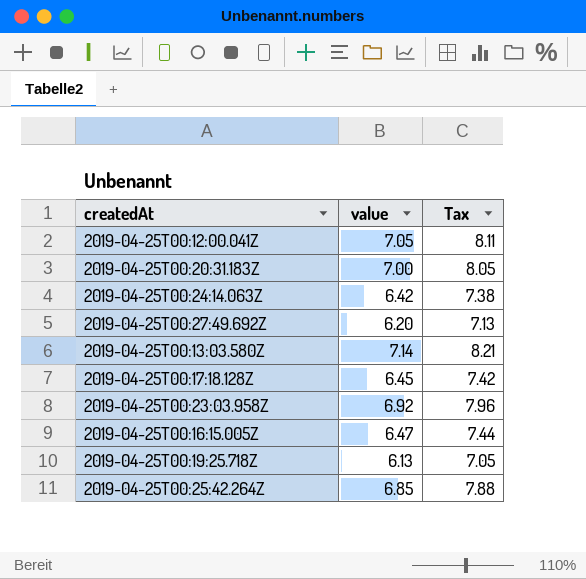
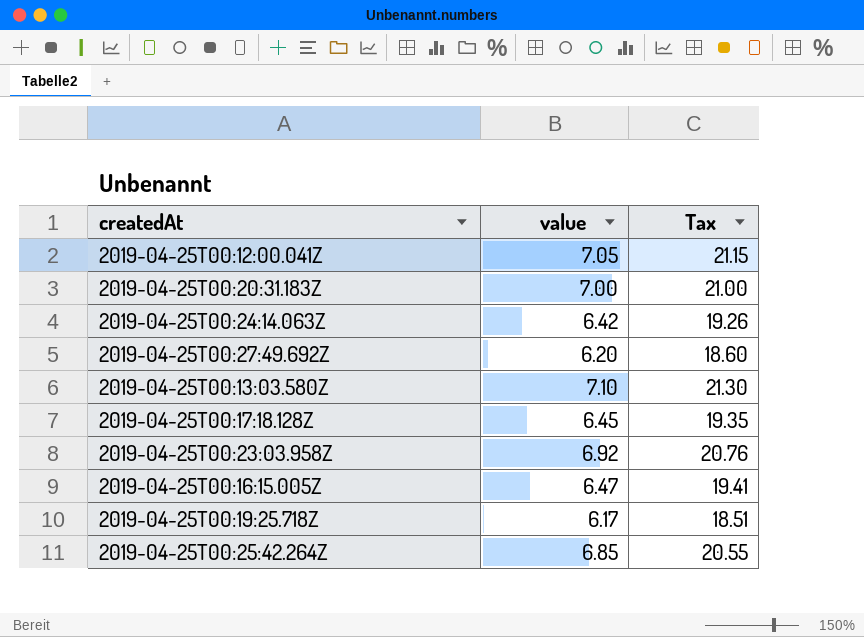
column Tax | formula: [value] * 1.15 -> [value] * 3
2019-04-25T00:13:03.580Z | value: 7.14 -> 7.10
2019-04-25T00:19:25.718Z | value: 6.13 -> 6.17

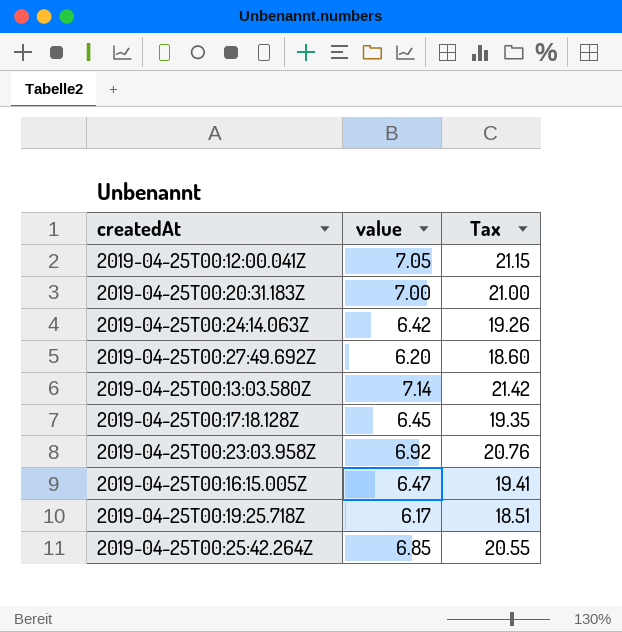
2019-04-25T00:13:03.580Z | value: 7.10 -> 7.14
2019-04-25T00:13:03.580Z | Tax: 21.30 -> 21.42

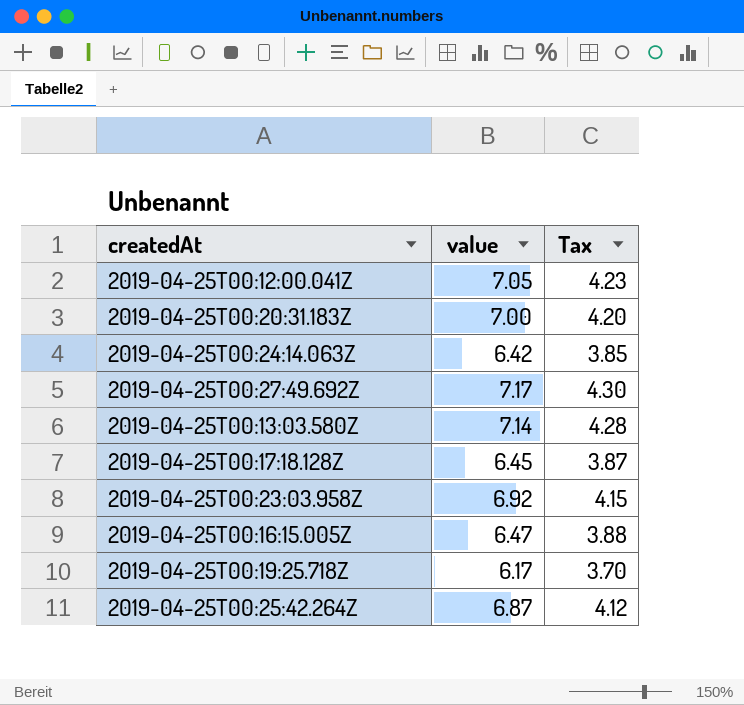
column Tax | formula: [value] * 3 -> [value] * 0.6
2019-04-25T00:27:49.692Z | value: 6.20 -> 7.17
2019-04-25T00:25:42.264Z | value: 6.85 -> 6.87

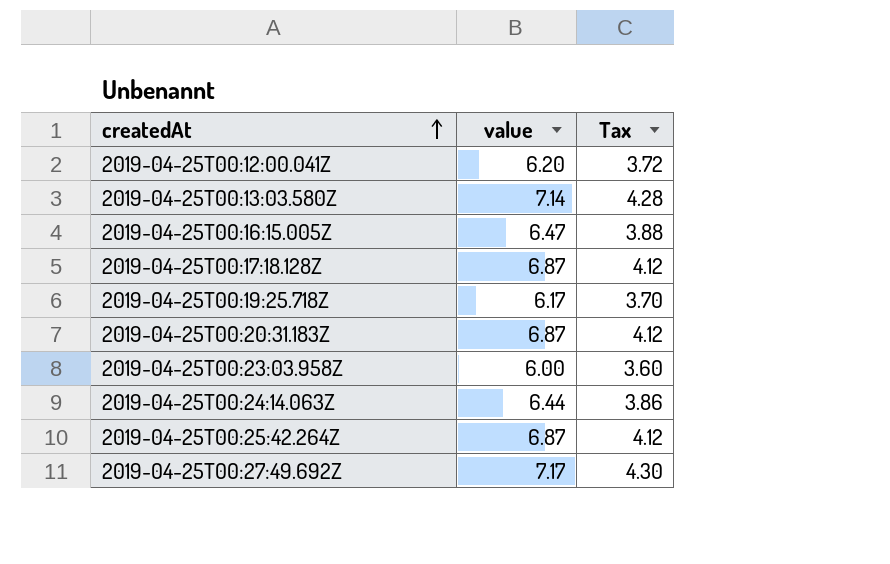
row order: none -> createdAt ascending
2019-04-25T00:12:00.041Z | value: 7.05 -> 6.20
2019-04-25T00:12:00.041Z | Tax: 4.23 -> 3.72
2019-04-25T00:17:18.128Z | value: 6.45 -> 6.87
2019-04-25T00:17:18.128Z | Tax: 3.87 -> 4.12
2019-04-25T00:20:31.183Z | value: 7.00 -> 6.87
2019-04-25T00:20:31.183Z | Tax: 4.20 -> 4.12
2019-04-25T00:23:03.958Z | value: 6.92 -> 6.00
2019-04-25T00:23:03.958Z | Tax: 4.15 -> 3.60
2019-04-25T00:24:14.063Z | value: 6.42 -> 6.44
2019-04-25T00:24:14.063Z | Tax: 3.85 -> 3.86

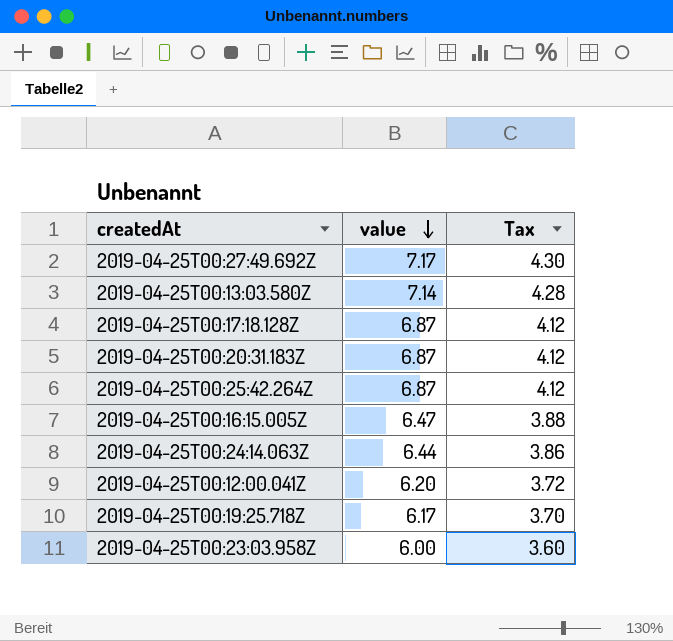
row order: createdAt ascending -> value descending

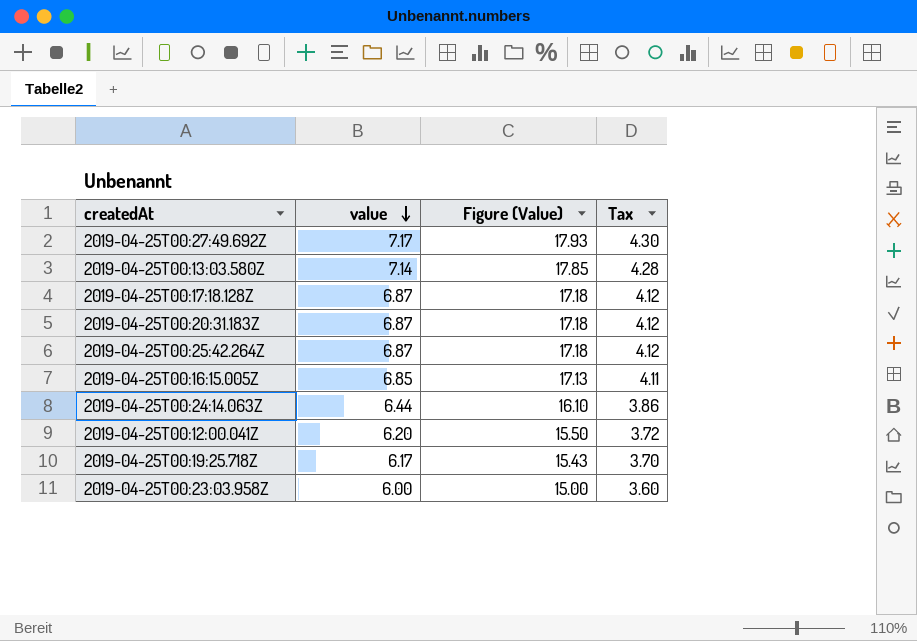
column Figure (Value) | formula: none -> [value] * 2.5
2019-04-25T00:16:15.005Z | value: 6.47 -> 6.85
2019-04-25T00:16:15.005Z | Tax: 3.88 -> 4.11

